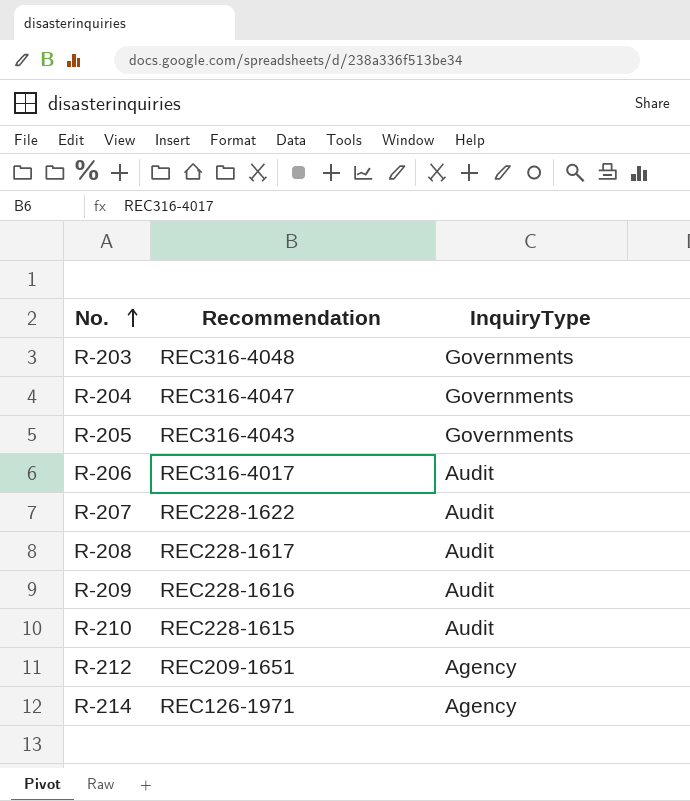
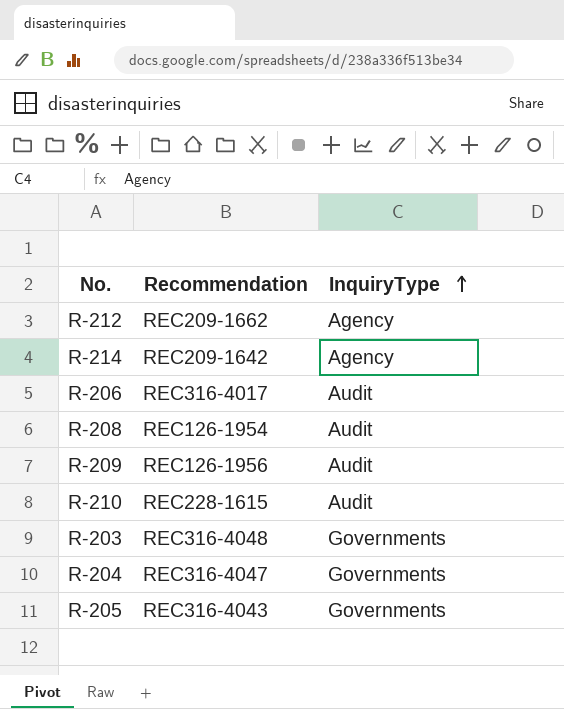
row order: No. ascending -> InquiryType ascending
row R-207: REC228-1622 | Audit -> none
R-212 | Recommendation: REC209-1651 -> REC209-1662
R-214 | Recommendation: REC126-1971 -> REC209-1642
R-208 | Recommendation: REC228-1617 -> REC126-1954
R-209 | Recommendation: REC228-1616 -> REC126-1956

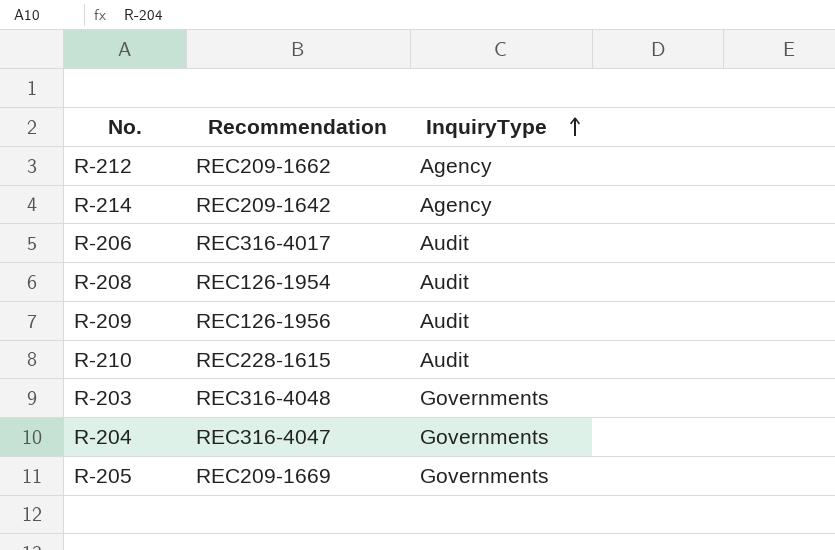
R-205 | Recommendation: REC316-4043 -> REC209-1669

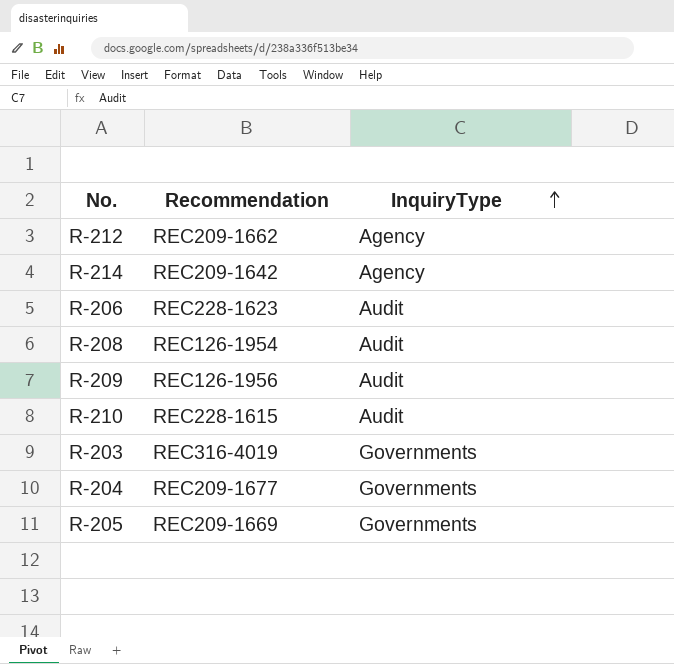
R-206 | Recommendation: REC316-4017 -> REC228-1623
R-203 | Recommendation: REC316-4048 -> REC316-4019
R-204 | Recommendation: REC316-4047 -> REC209-1677

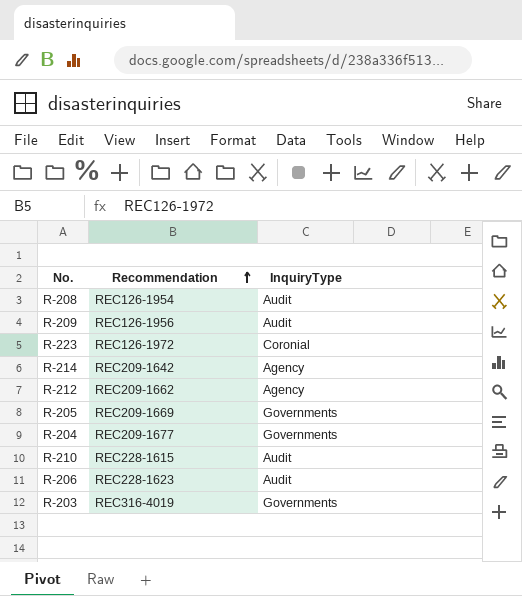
row order: InquiryType ascending -> Recommendation ascending
row R-223: none -> REC126-1972 | Coronial

